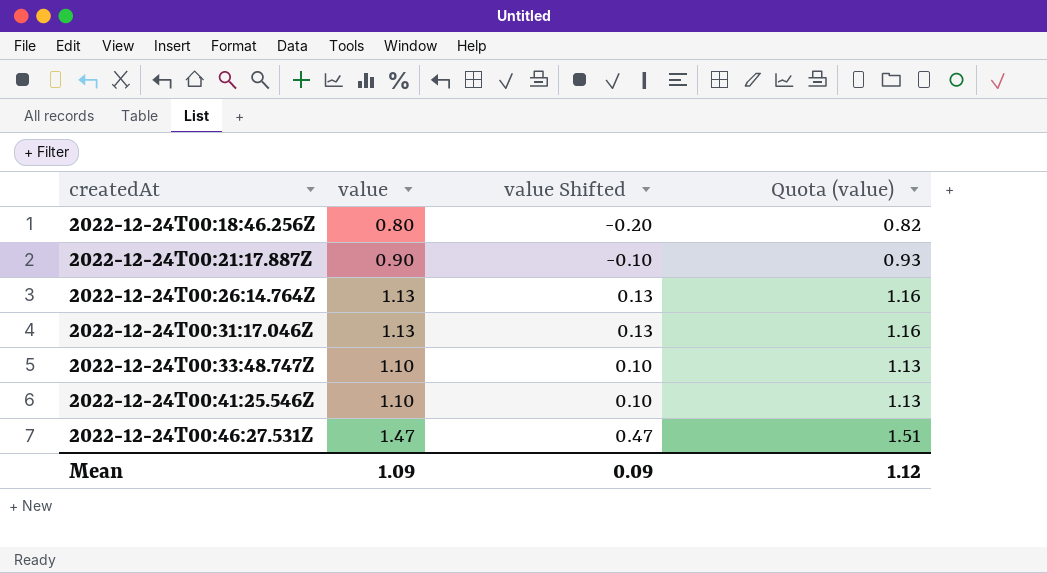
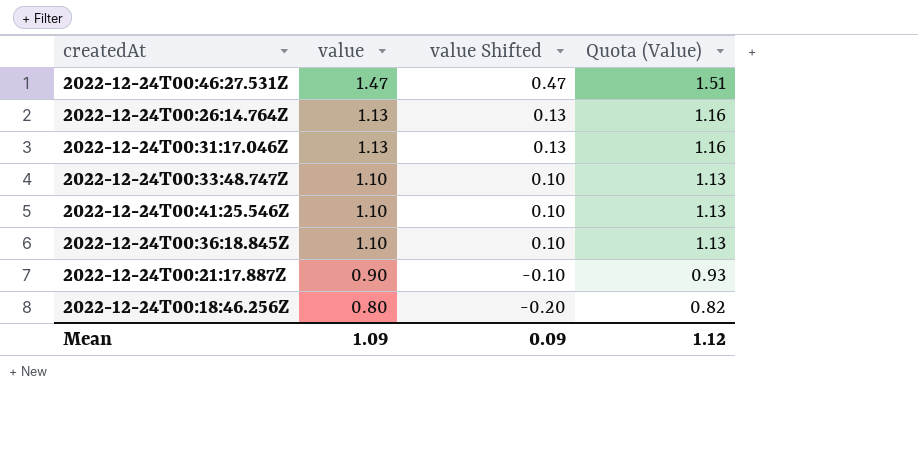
row order: createdAt ascending -> value descending
column name: Quota (value) -> Quota (Value)
row 2022-12-24T00:36:18.845Z: none -> 1.10 | 0.10 | 1.13

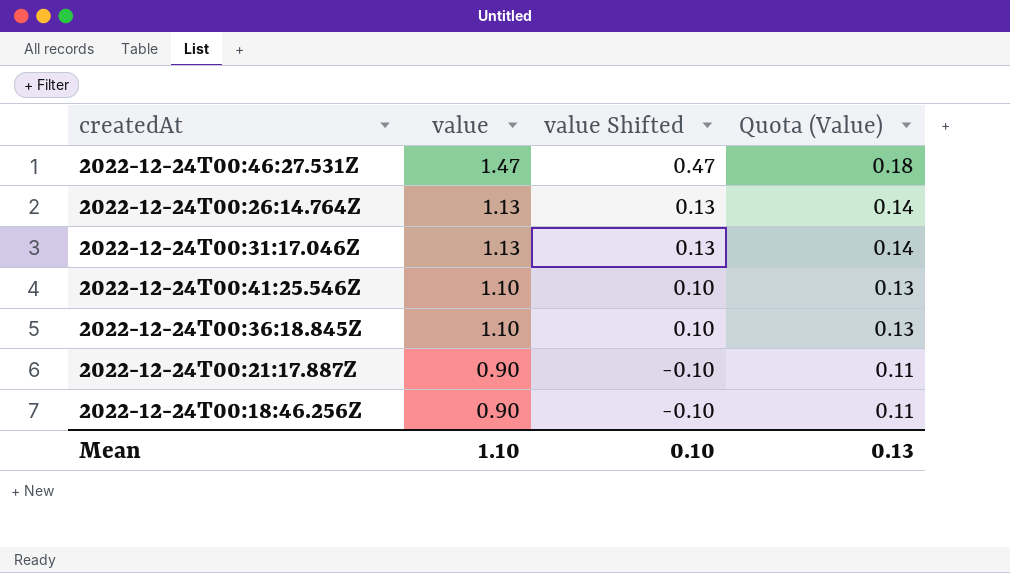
column Quota (Value) | formula: [value] * 1.03 -> [value] * 0.12
row 2022-12-24T00:33:48.747Z: 1.10 | 0.10 | 1.13 -> none
2022-12-24T00:18:46.256Z | value: 0.80 -> 0.90
2022-12-24T00:18:46.256Z | value Shifted: -0.20 -> -0.10
Mean | value: 1.09 -> 1.10
Mean | value Shifted: 0.09 -> 0.10
Mean | Quota (Value): 1.12 -> 0.13

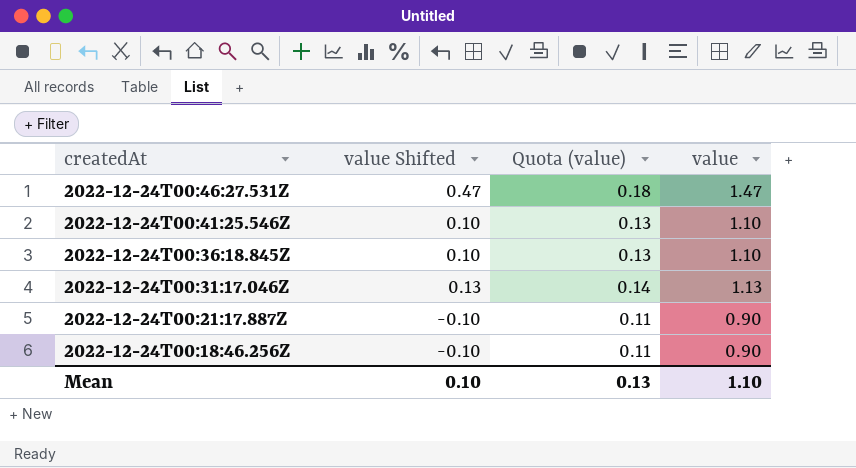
row order: value descending -> createdAt descending
column name: Quota (Value) -> Quota (value)
column value | position: 2 -> 4
row 2022-12-24T00:26:14.764Z: 1.13 | 0.13 | 0.14 -> none

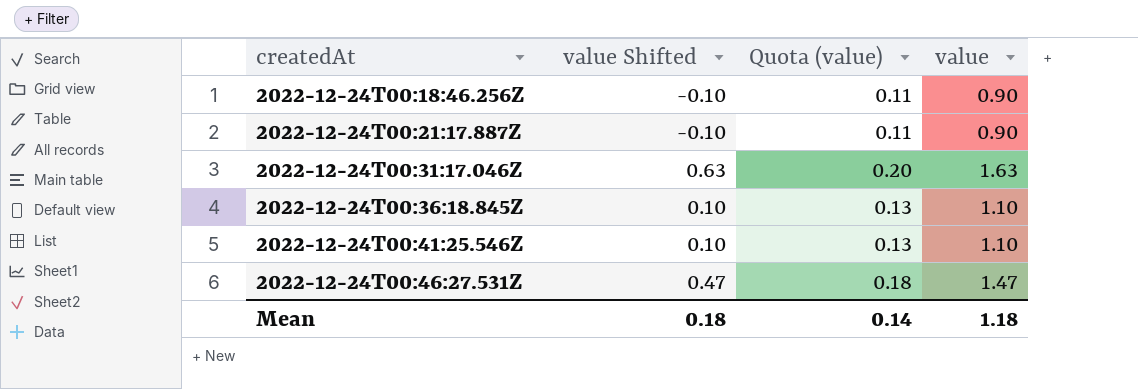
row order: createdAt descending -> createdAt ascending
2022-12-24T00:31:17.046Z | value Shifted: 0.13 -> 0.63
2022-12-24T00:31:17.046Z | Quota (value): 0.14 -> 0.20
2022-12-24T00:31:17.046Z | value: 1.13 -> 1.63
Mean | value Shifted: 0.10 -> 0.18
Mean | Quota (value): 0.13 -> 0.14
Mean | value: 1.10 -> 1.18

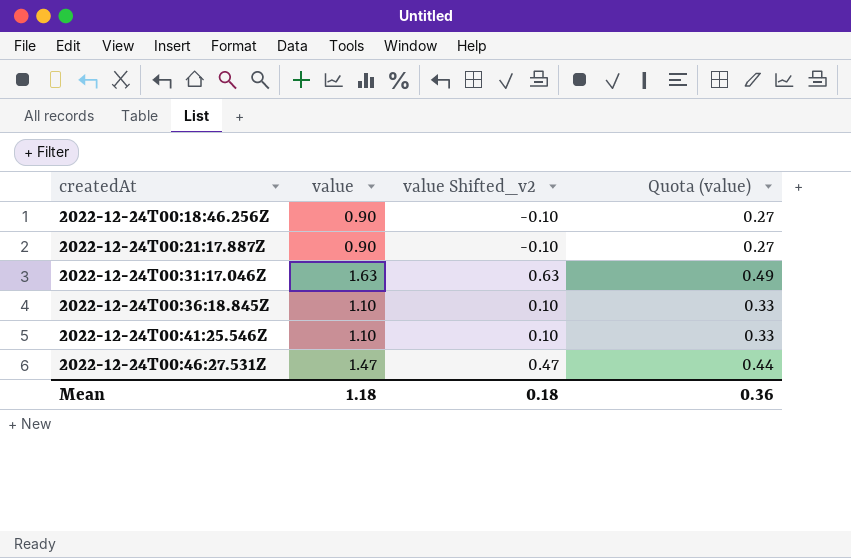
column value | position: 4 -> 2
column name: value Shifted -> value Shifted_v2
column Quota (value) | formula: [value] * 0.12 -> [value] * 0.3
Mean | Quota (value): 0.14 -> 0.36

